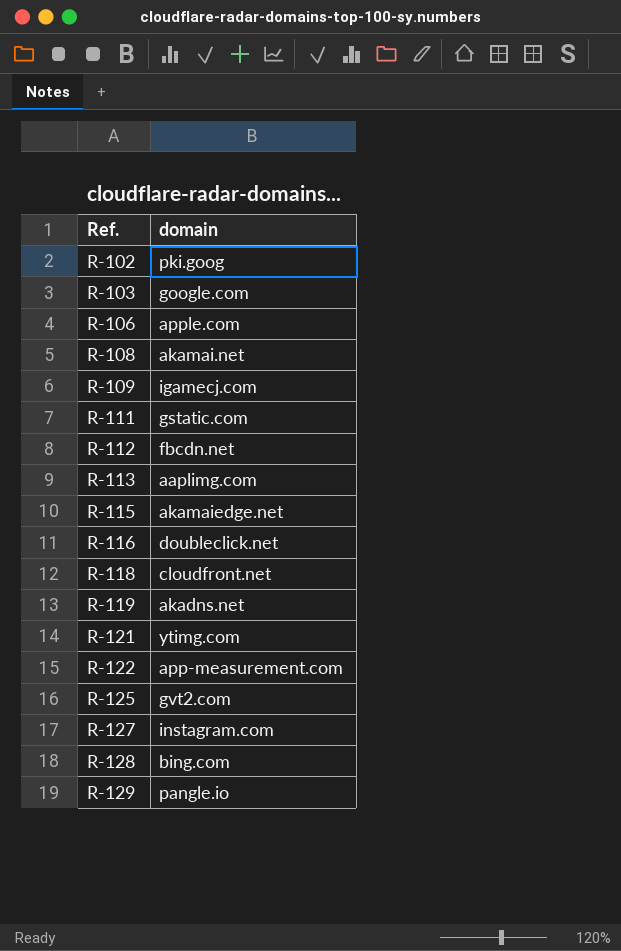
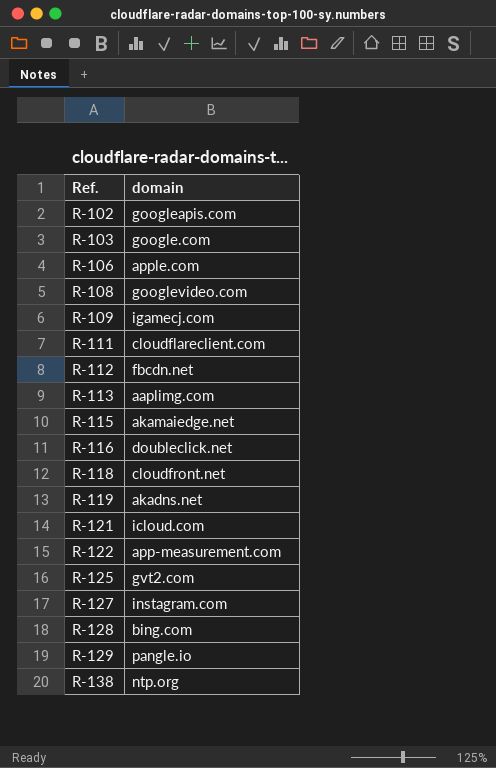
R-102 | domain: pki.goog -> googleapis.com
R-108 | domain: akamai.net -> googlevideo.com
R-111 | domain: gstatic.com -> cloudflareclient.com
R-121 | domain: ytimg.com -> icloud.com
row R-138: none -> ntp.org

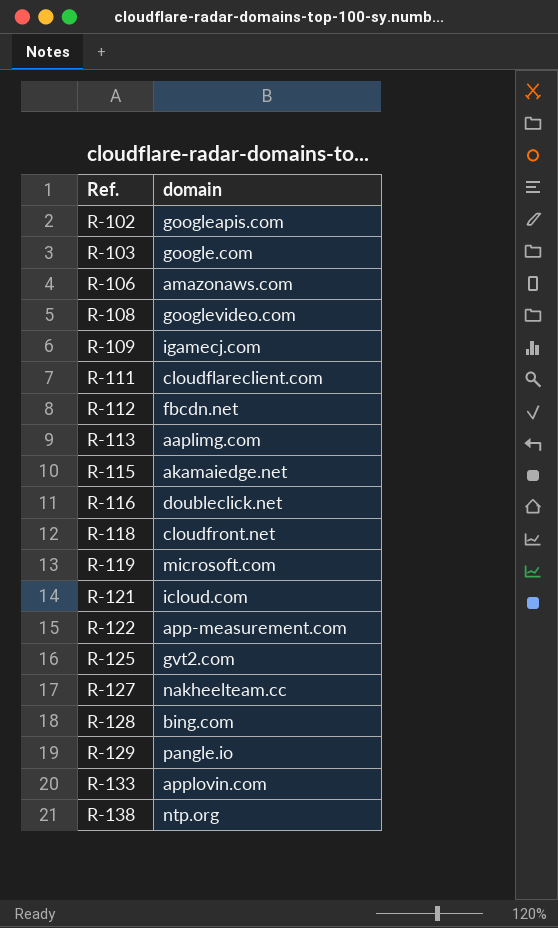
R-106 | domain: apple.com -> amazonaws.com
R-119 | domain: akadns.net -> microsoft.com
R-127 | domain: instagram.com -> nakheelteam.cc
row R-133: none -> applovin.com

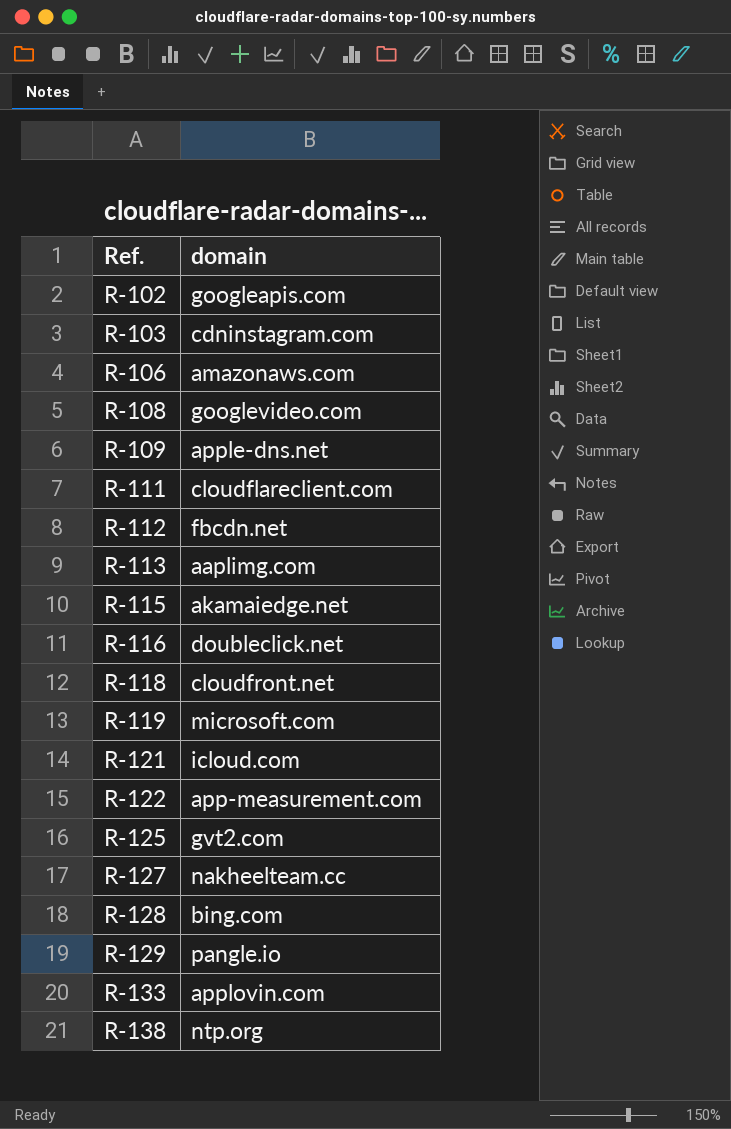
R-103 | domain: google.com -> cdninstagram.com
R-109 | domain: igamecj.com -> apple-dns.net

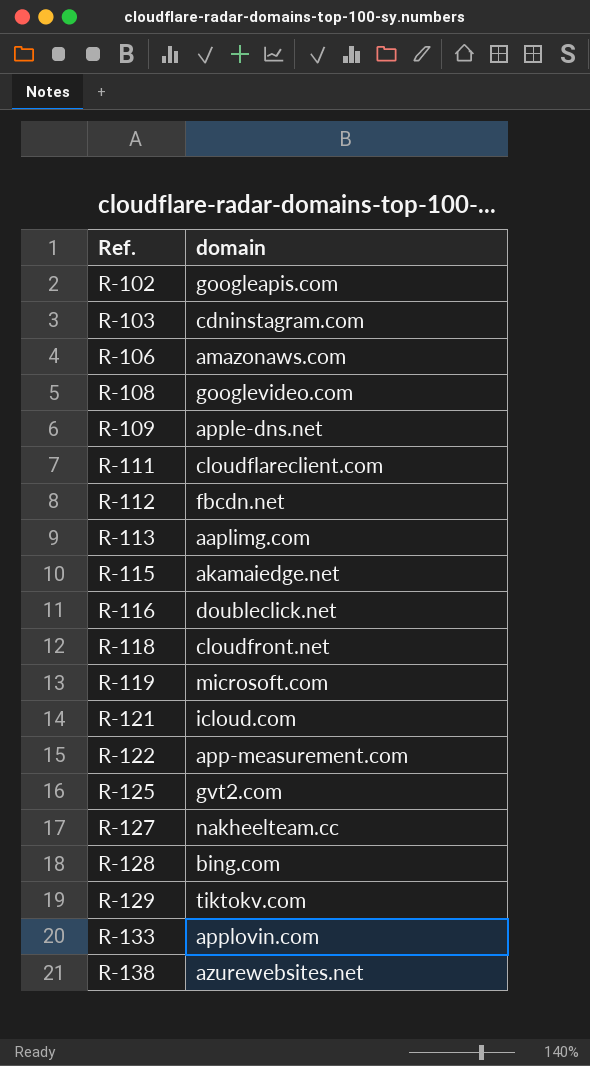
R-129 | domain: pangle.io -> tiktokv.com
R-138 | domain: ntp.org -> azurewebsites.net

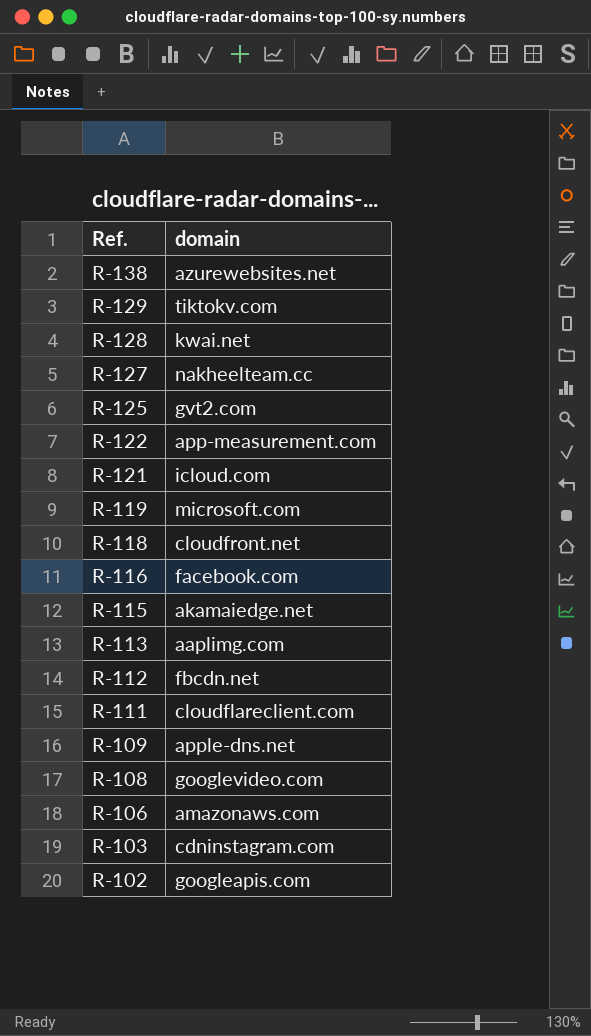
row order: Ref. ascending -> Ref. descending
row R-133: applovin.com -> none
R-128 | domain: bing.com -> kwai.net
R-116 | domain: doubleclick.net -> facebook.com

